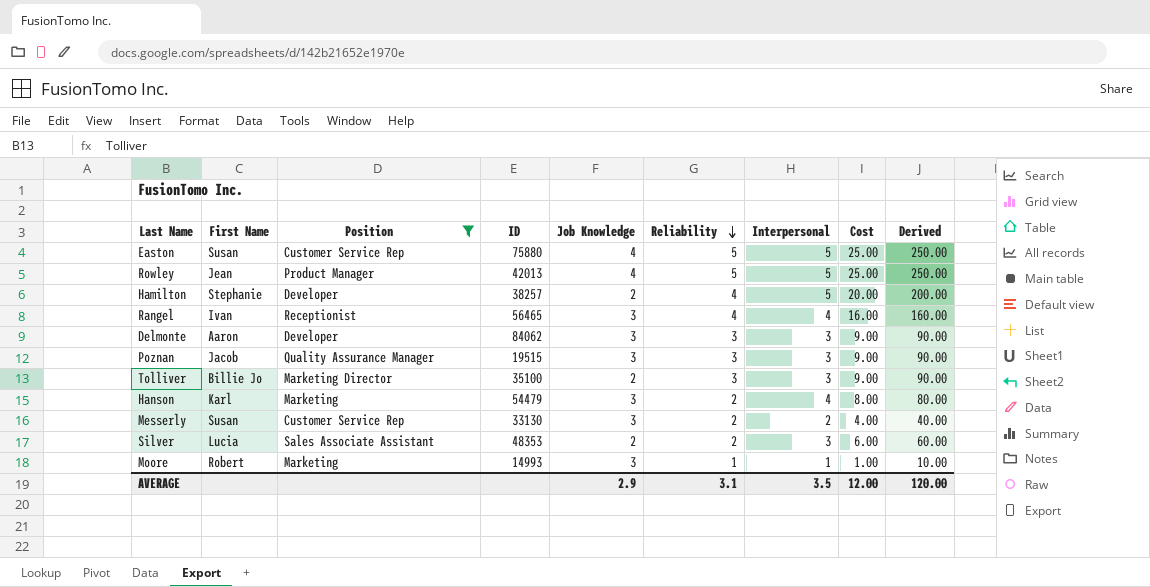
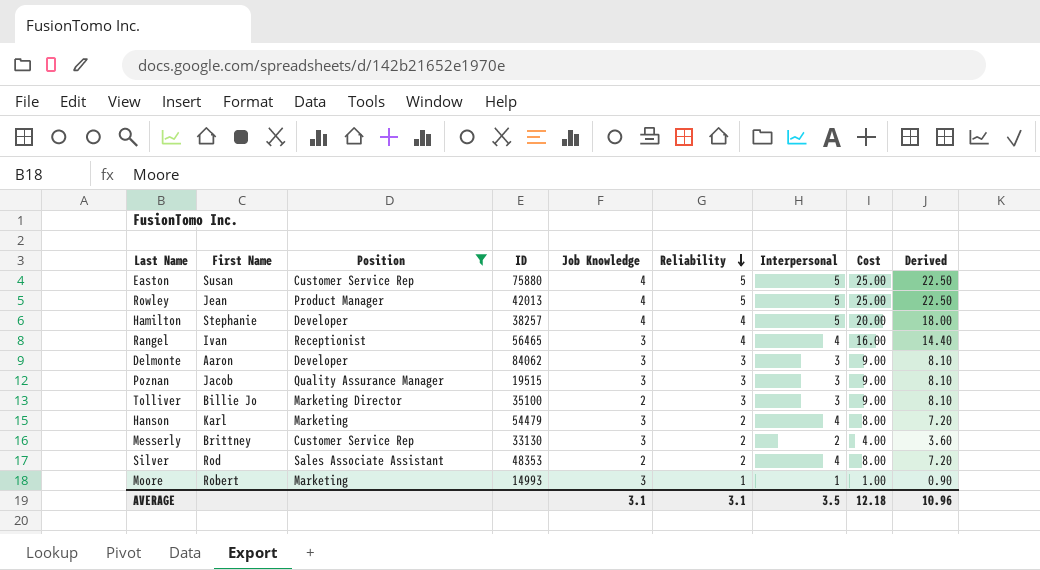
column Derived | formula: [Cost] * 10 -> [Cost] * 0.9
Hamilton | Job Knowledge: 2 -> 4
Messerly | First Name: Susan -> Brittney
Silver | First Name: Lucia -> Rod
Silver | Interpersonal: 3 -> 4
Silver | Cost: 6.00 -> 8.00
AVERAGE | Job Knowledge: 2.9 -> 3.1
AVERAGE | Cost: 12.00 -> 12.18
AVERAGE | Derived: 120.00 -> 10.96

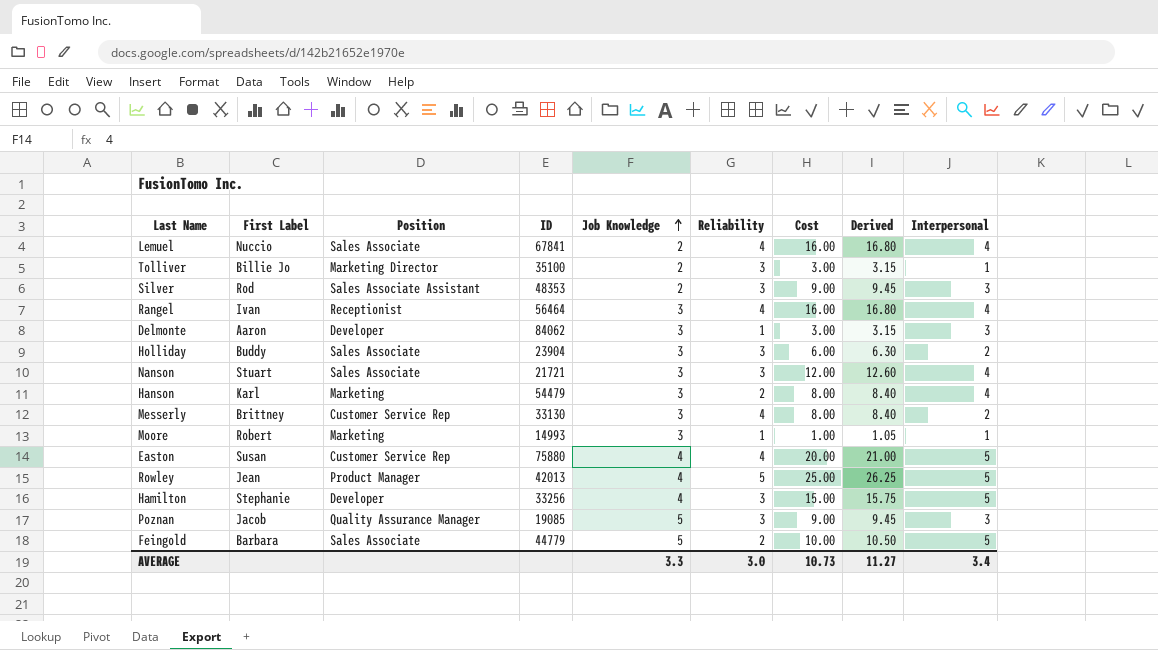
filter: Position != Sales Associate -> none
row order: Reliability descending -> Job Knowledge ascending
column name: First Name -> First Label
column Derived | formula: [Cost] * 0.9 -> [Cost] * 1.05
column Interpersonal | position: 7 -> 9
Tolliver | Cost: 9.00 -> 3.00
Tolliver | Interpersonal: 3 -> 1
Silver | Reliability: 2 -> 3
Silver | Cost: 8.00 -> 9.00
Silver | Interpersonal: 4 -> 3
Rangel | ID: 56465 -> 56464
Delmonte | Reliability: 3 -> 1
Delmonte | Cost: 9.00 -> 3.00
Messerly | Reliability: 2 -> 4
Messerly | Cost: 4.00 -> 8.00
Easton | Reliability: 5 -> 4
Easton | Cost: 25.00 -> 20.00
Hamilton | ID: 38257 -> 33256
Hamilton | Reliability: 4 -> 3
Hamilton | Cost: 20.00 -> 15.00
Poznan | ID: 19515 -> 19085
Poznan | Job Knowledge: 3 -> 5
AVERAGE | Job Knowledge: 3.1 -> 3.3
AVERAGE | Reliability: 3.1 -> 3.0
AVERAGE | Cost: 12.18 -> 10.73
AVERAGE | Derived: 10.96 -> 11.27
AVERAGE | Interpersonal: 3.5 -> 3.4

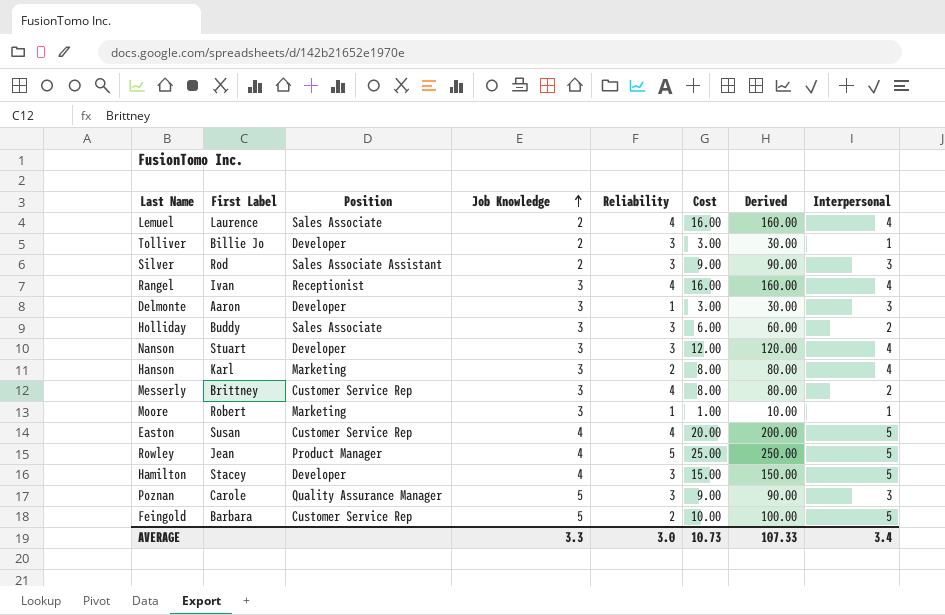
column ID | position: 4 -> none
column Derived | formula: [Cost] * 1.05 -> [Cost] * 10
Lemuel | First Label: Nuccio -> Laurence
Tolliver | Position: Marketing Director -> Developer
Nanson | Position: Sales Associate -> Developer
Hamilton | First Label: Stephanie -> Stacey
Poznan | First Label: Jacob -> Carole
Feingold | Position: Sales Associate -> Customer Service Rep
AVERAGE | Derived: 11.27 -> 107.33

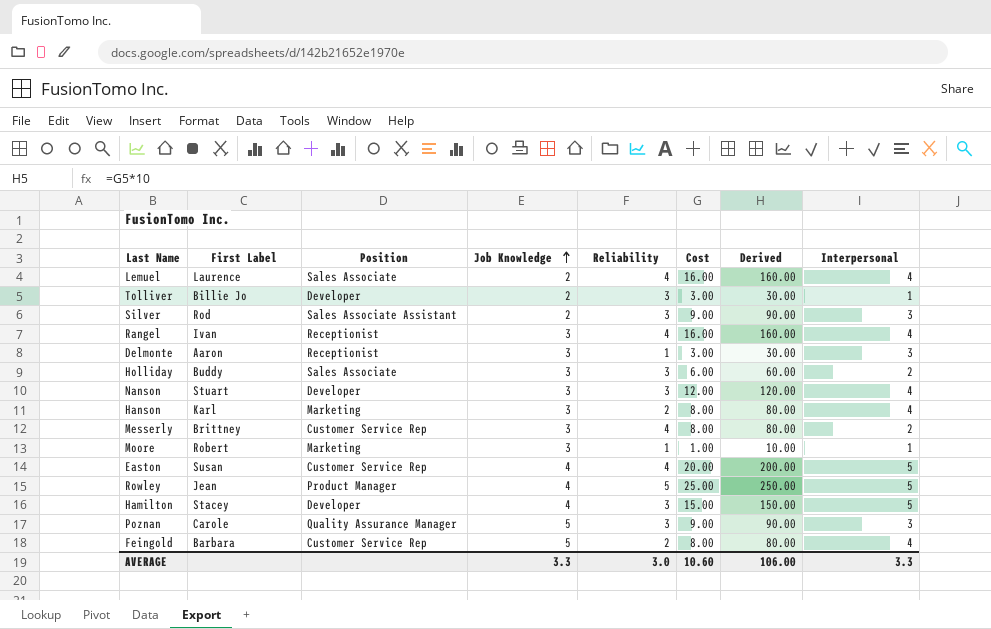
Delmonte | Position: Developer -> Receptionist
Feingold | Cost: 10.00 -> 8.00
Feingold | Derived: 100.00 -> 80.00
Feingold | Interpersonal: 5 -> 4
AVERAGE | Cost: 10.73 -> 10.60
AVERAGE | Derived: 107.33 -> 106.00
AVERAGE | Interpersonal: 3.4 -> 3.3

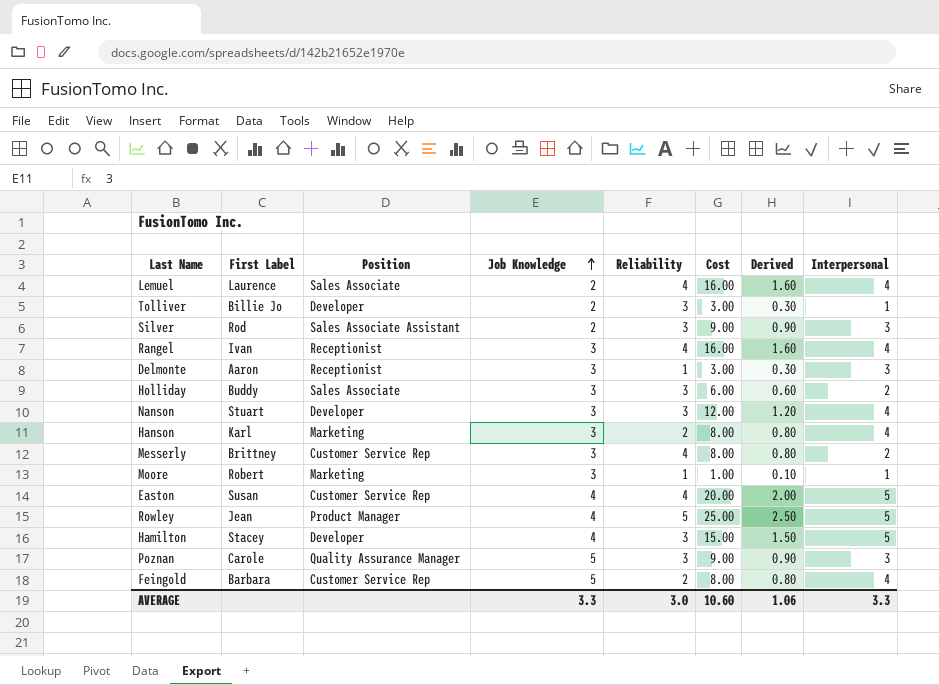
column Derived | formula: [Cost] * 10 -> [Cost] * 0.1
AVERAGE | Derived: 106.00 -> 1.06

